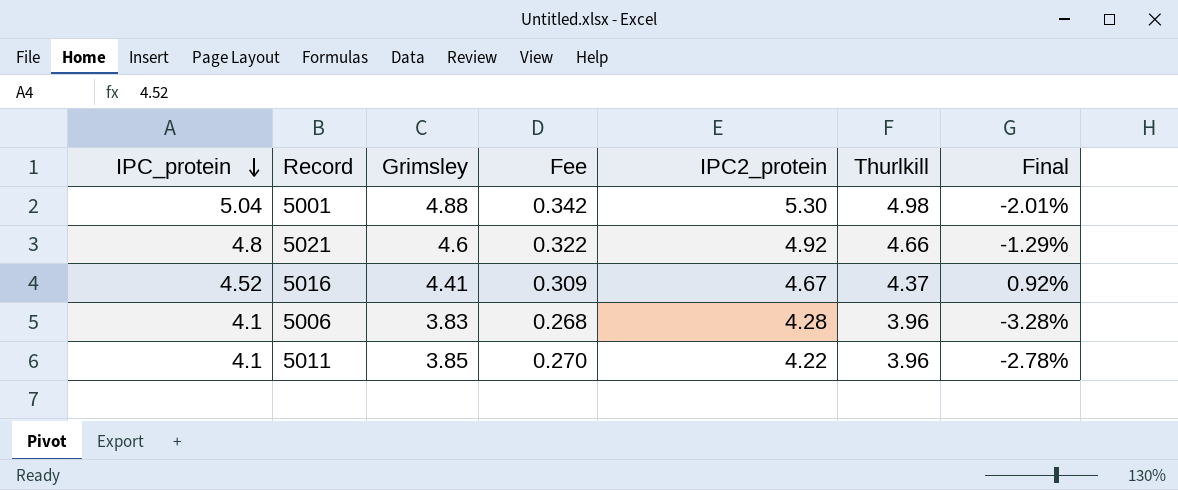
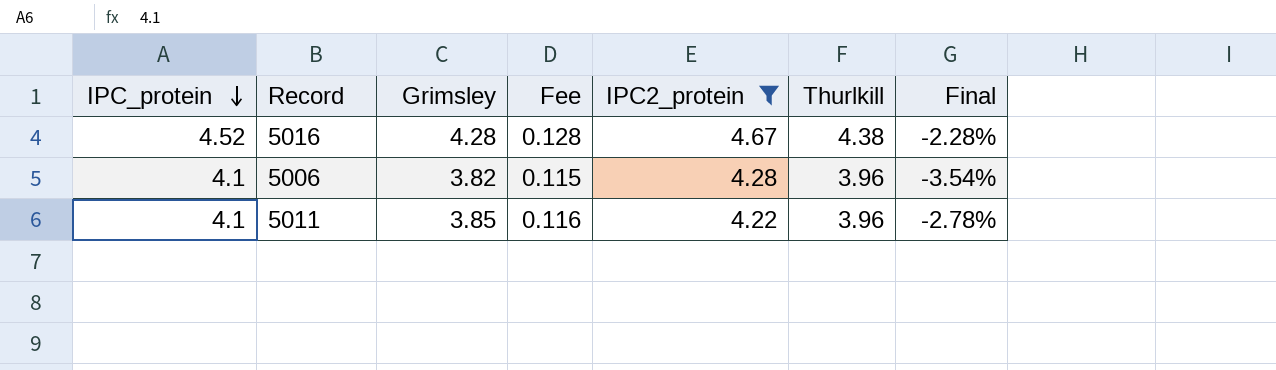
filter: none -> IPC2_protein <= 4.67
column Fee | formula: [Grimsley] * 0.07 -> [Grimsley] * 0.03
5016 | Grimsley: 4.41 -> 4.28
5016 | Thurlkill: 4.37 -> 4.38
5016 | Final: 0.92% -> -2.28%
5006 | Grimsley: 3.83 -> 3.82
5006 | Final: -3.28% -> -3.54%

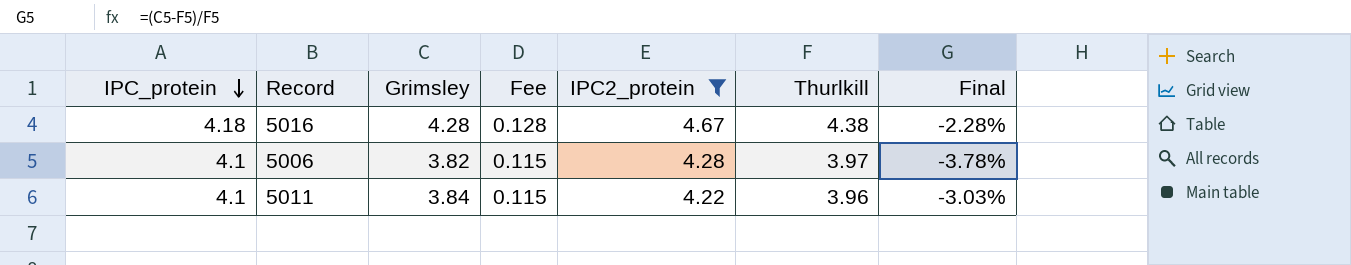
5016 | IPC_protein: 4.52 -> 4.18
5006 | Thurlkill: 3.96 -> 3.97
5006 | Final: -3.54% -> -3.78%
5011 | Grimsley: 3.85 -> 3.84
5011 | Fee: 0.116 -> 0.115
5011 | Final: -2.78% -> -3.03%

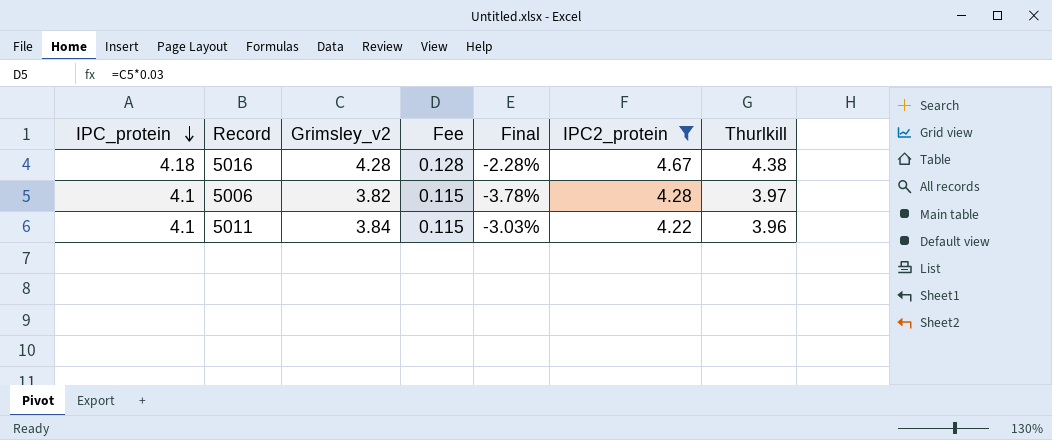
column name: Grimsley -> Grimsley_v2
column Final | position: 7 -> 5

